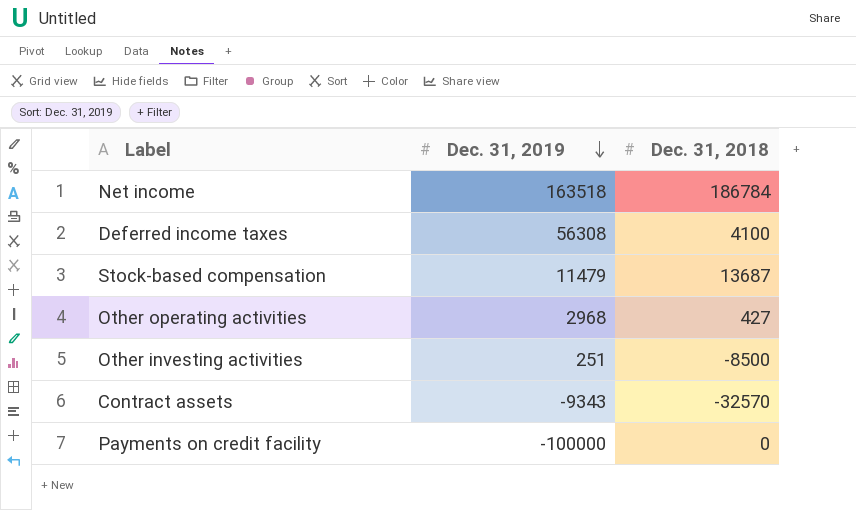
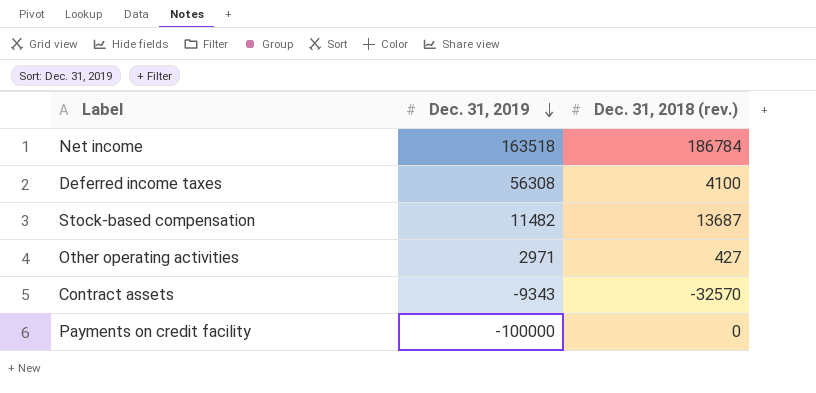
column name: Dec. 31, 2018 -> Dec. 31, 2018 (rev.)
row Other investing activities: 251 | -8500 -> none
Stock-based compensation | Dec. 31, 2019: 11479 -> 11482
Other operating activities | Dec. 31, 2019: 2968 -> 2971

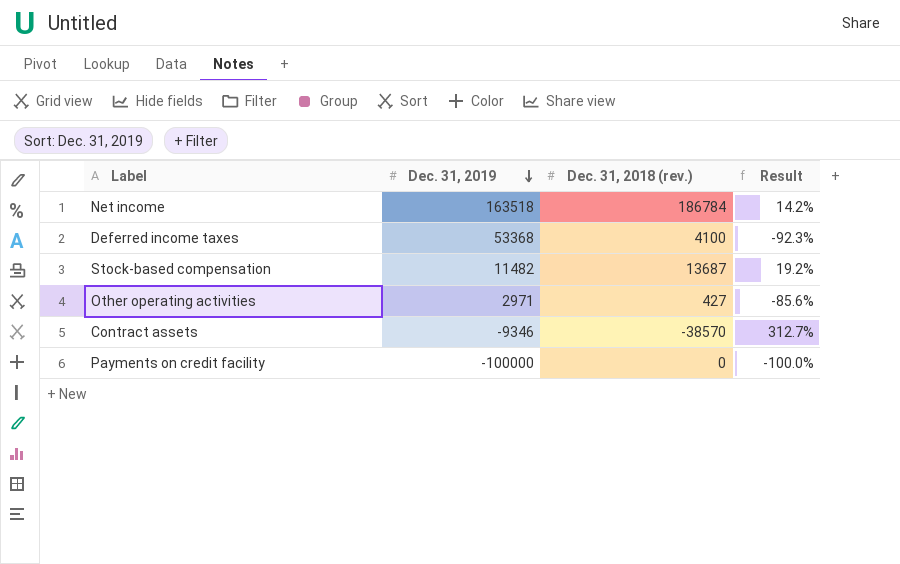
column Result | formula: none -> ([Dec. 31, 2018 (rev.)] - [Dec. 31, 2019]) / [Dec. 31, 2019]
Deferred income taxes | Dec. 31, 2019: 56308 -> 53368
Contract assets | Dec. 31, 2019: -9343 -> -9346
Contract assets | Dec. 31, 2018 (rev.): -32570 -> -38570

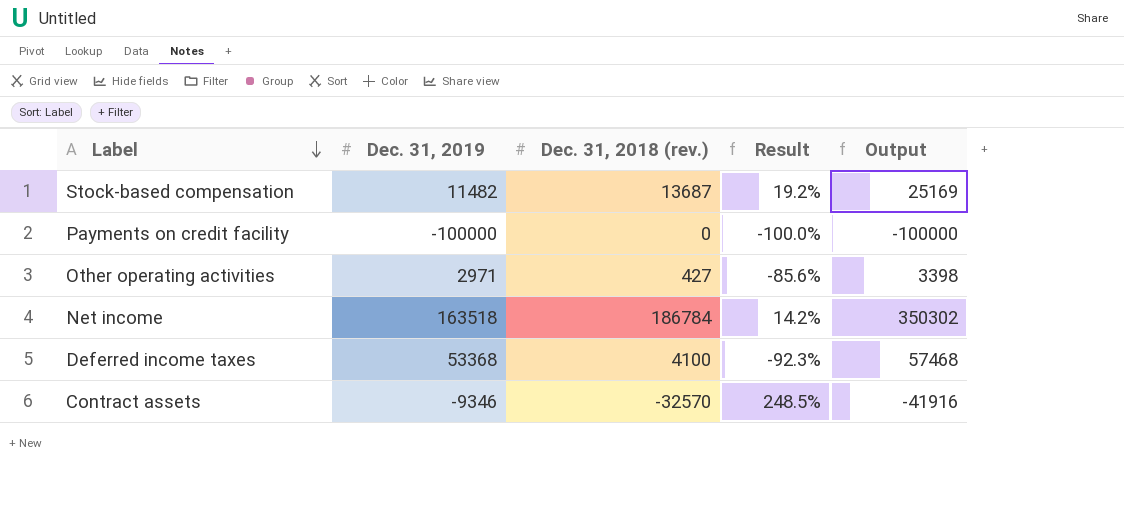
row order: Dec. 31, 2019 descending -> Label descending
column Output | formula: none -> [Dec. 31, 2019] + [Dec. 31, 2018 (rev.)]
Contract assets | Dec. 31, 2018 (rev.): -38570 -> -32570
Contract assets | Result: 312.7% -> 248.5%

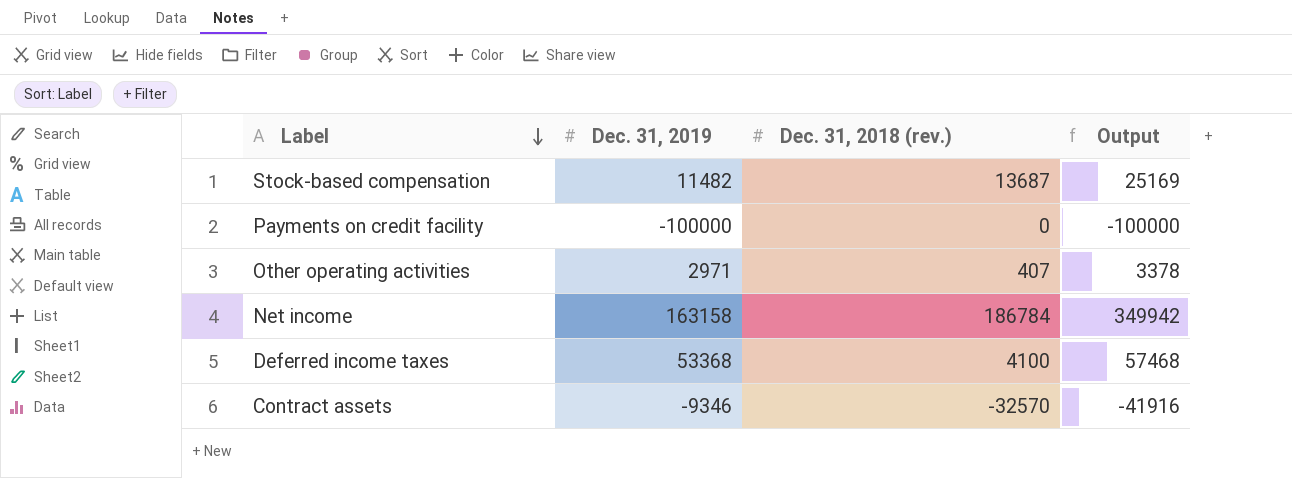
column Result | formula: ([Dec. 31, 2018 (rev.)] - [Dec. 31, 2019]) / [Dec. 31, 2019] -> none
Other operating activities | Dec. 31, 2018 (rev.): 427 -> 407
Other operating activities | Output: 3398 -> 3378
Net income | Dec. 31, 2019: 163518 -> 163158
Net income | Output: 350302 -> 349942

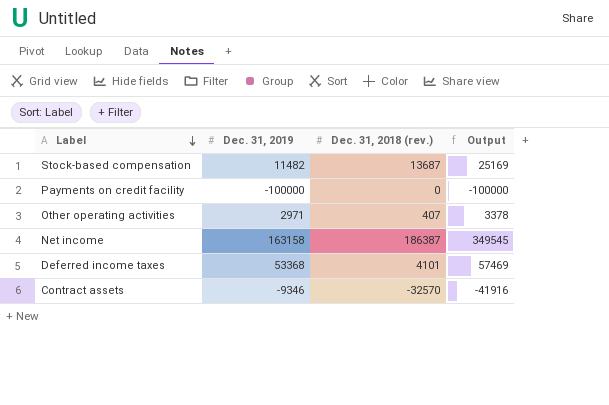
Net income | Dec. 31, 2018 (rev.): 186784 -> 186387
Net income | Output: 349942 -> 349545
Deferred income taxes | Dec. 31, 2018 (rev.): 4100 -> 4101
Deferred income taxes | Output: 57468 -> 57469

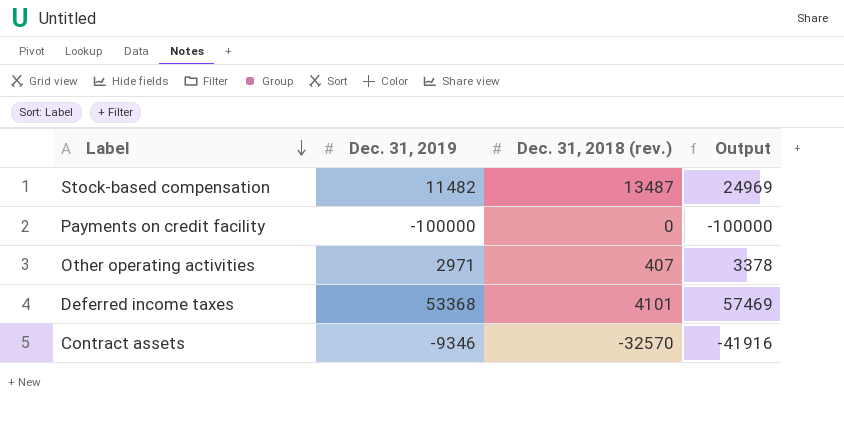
row Net income: 163158 | 186387 | 349545 -> none
Stock-based compensation | Dec. 31, 2018 (rev.): 13687 -> 13487
Stock-based compensation | Output: 25169 -> 24969

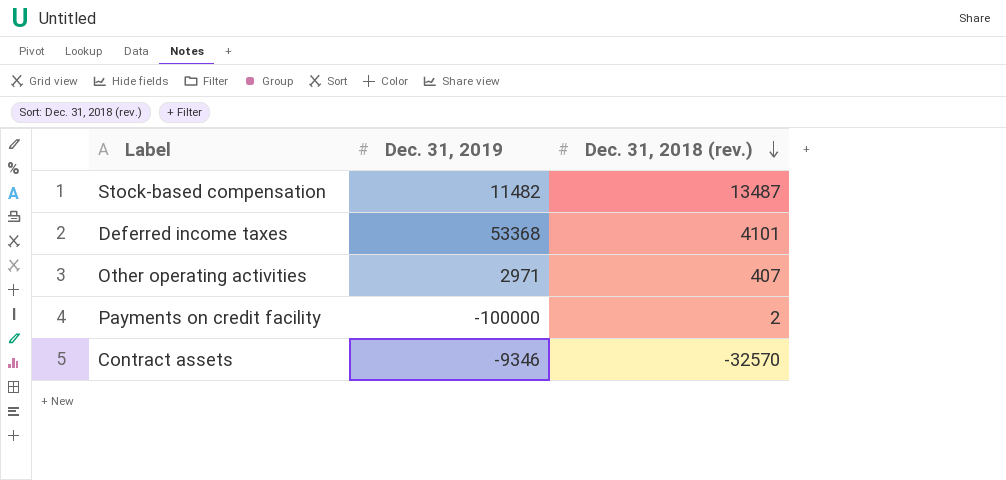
row order: Label descending -> Dec. 31, 2018 (rev.) descending
column Output | formula: [Dec. 31, 2019] + [Dec. 31, 2018 (rev.)] -> none
Payments on credit facility | Dec. 31, 2018 (rev.): 0 -> 2

